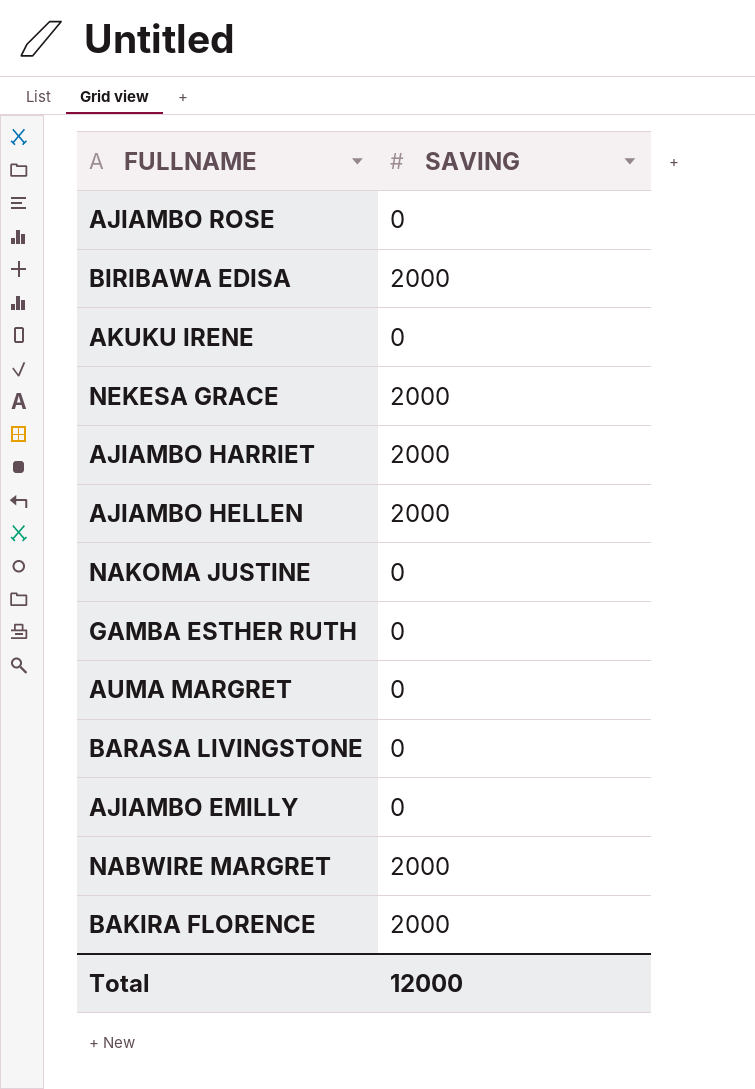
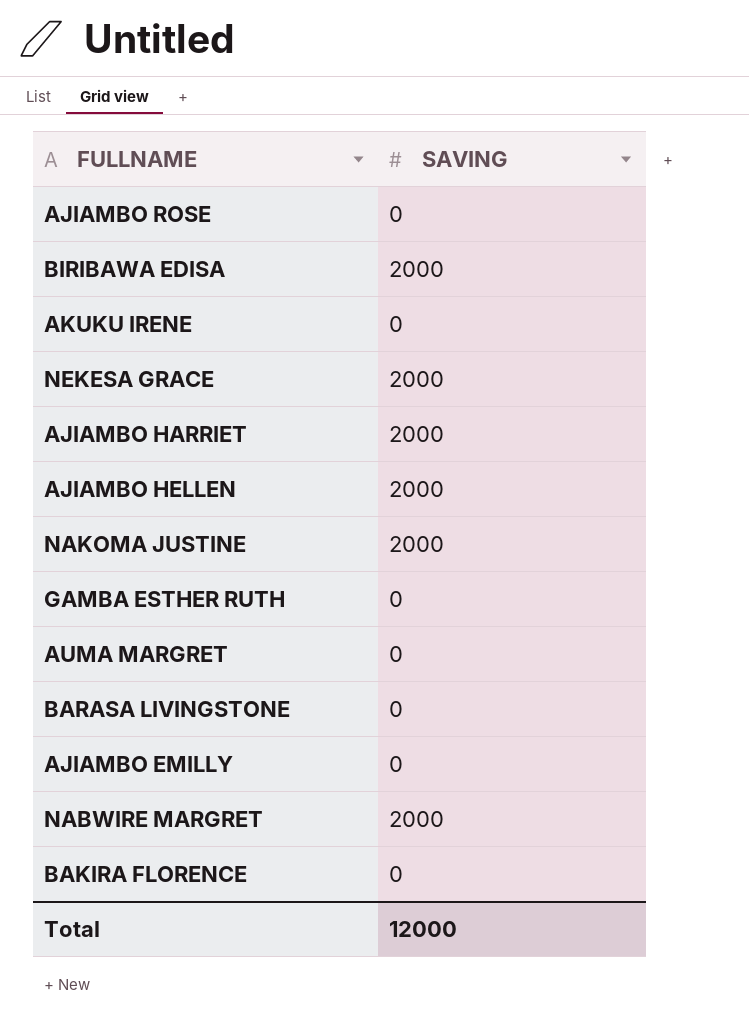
NAKOMA JUSTINE | SAVING: 0 -> 2000
BAKIRA FLORENCE | SAVING: 2000 -> 0

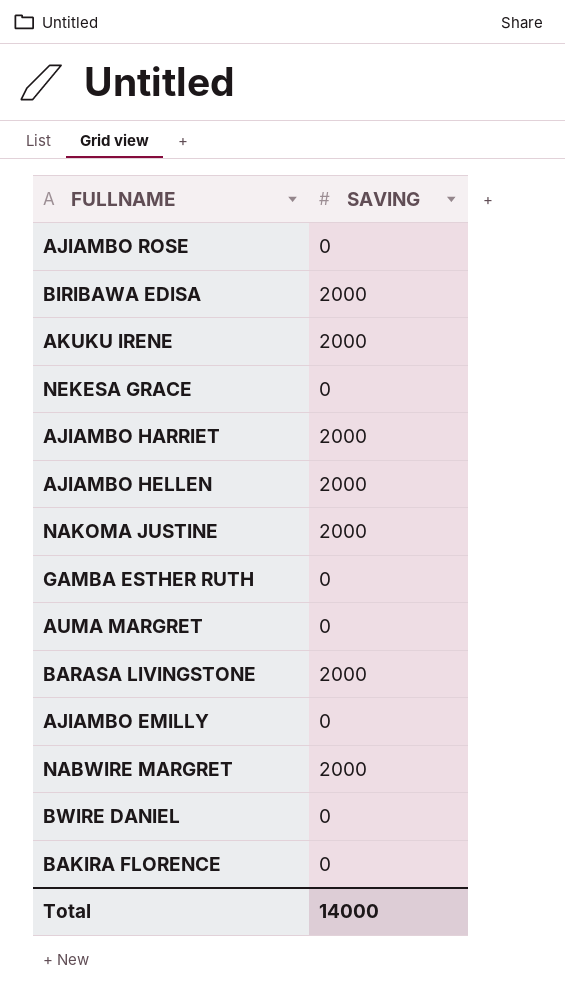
AKUKU IRENE | SAVING: 0 -> 2000
NEKESA GRACE | SAVING: 2000 -> 0
BARASA LIVINGSTONE | SAVING: 0 -> 2000
row BWIRE DANIEL: none -> 0
Total | SAVING: 12000 -> 14000

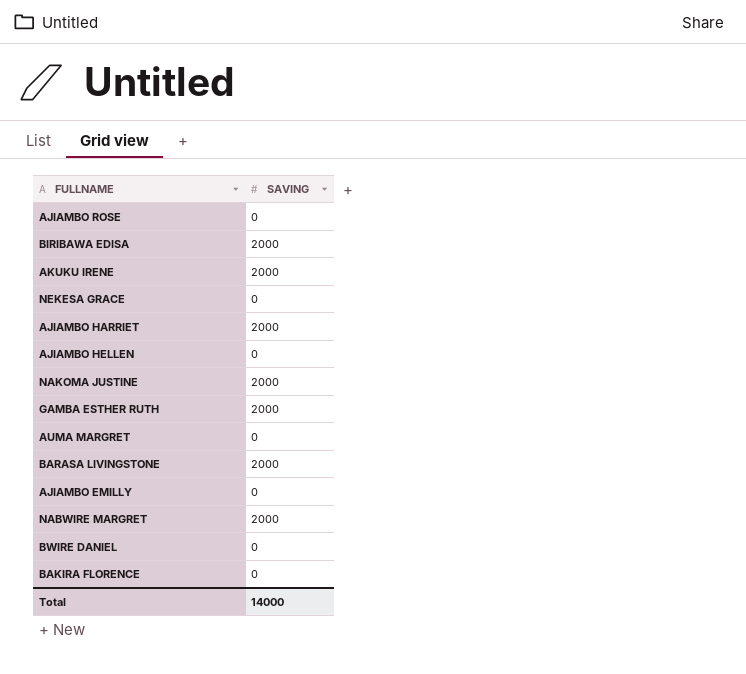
AJIAMBO HELLEN | SAVING: 2000 -> 0
GAMBA ESTHER RUTH | SAVING: 0 -> 2000

